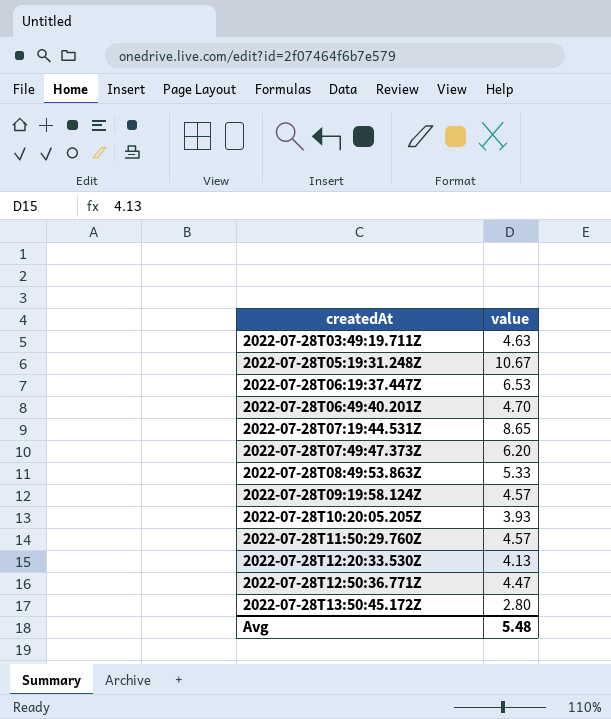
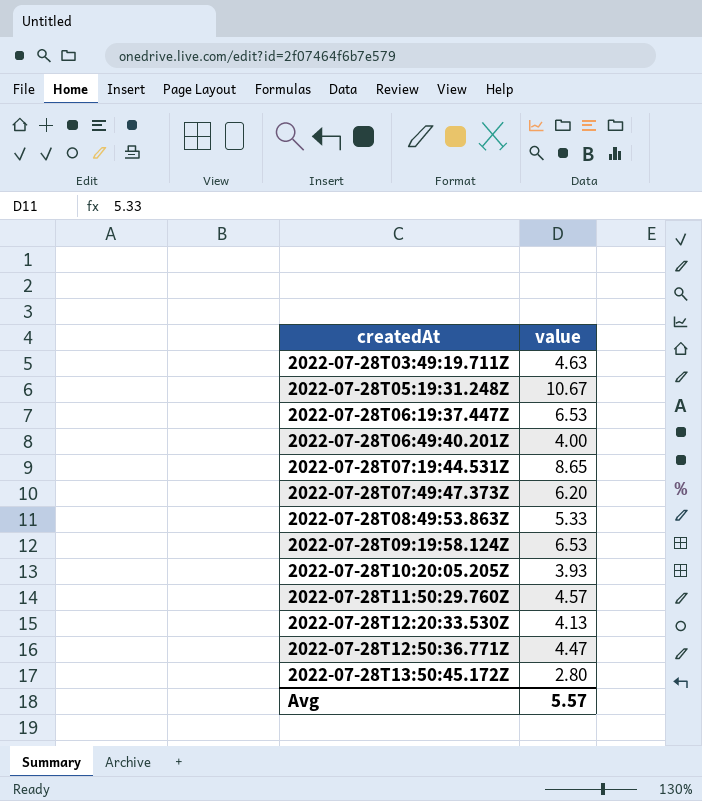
2022-07-28T06:49:40.201Z | value: 4.70 -> 4.00
2022-07-28T09:19:58.124Z | value: 4.57 -> 6.53
Avg | value: 5.48 -> 5.57

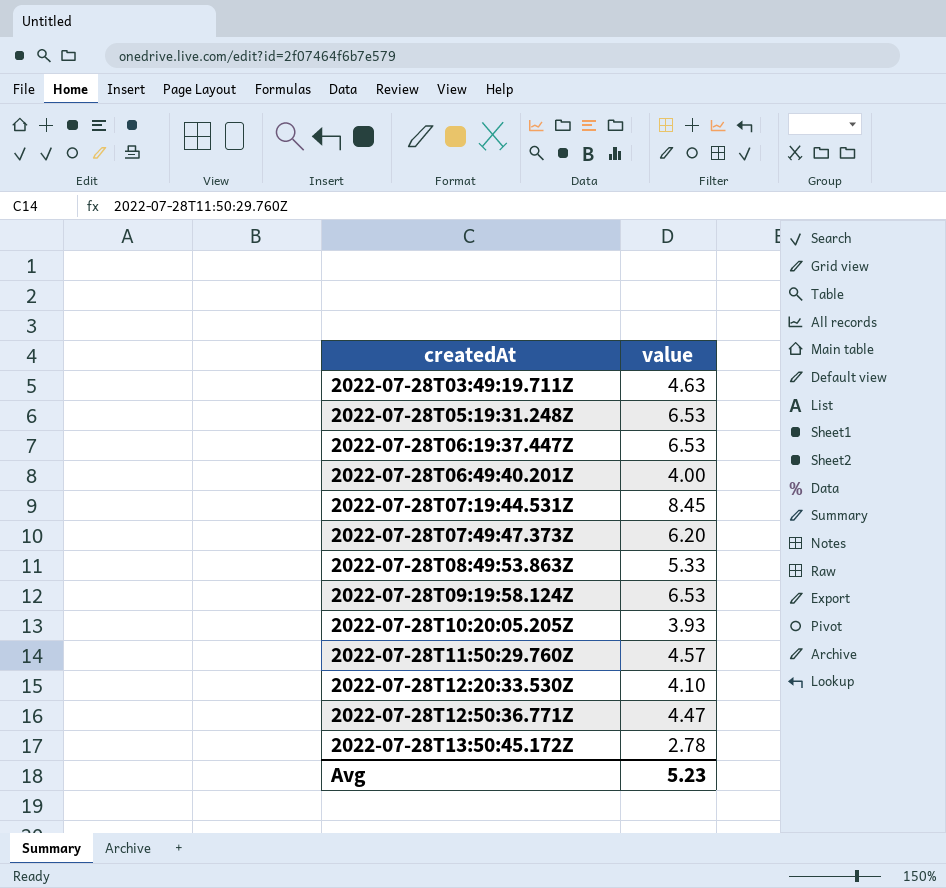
2022-07-28T05:19:31.248Z | value: 10.67 -> 6.53
2022-07-28T07:19:44.531Z | value: 8.65 -> 8.45
2022-07-28T12:20:33.530Z | value: 4.13 -> 4.10
2022-07-28T13:50:45.172Z | value: 2.80 -> 2.78
Avg | value: 5.57 -> 5.23

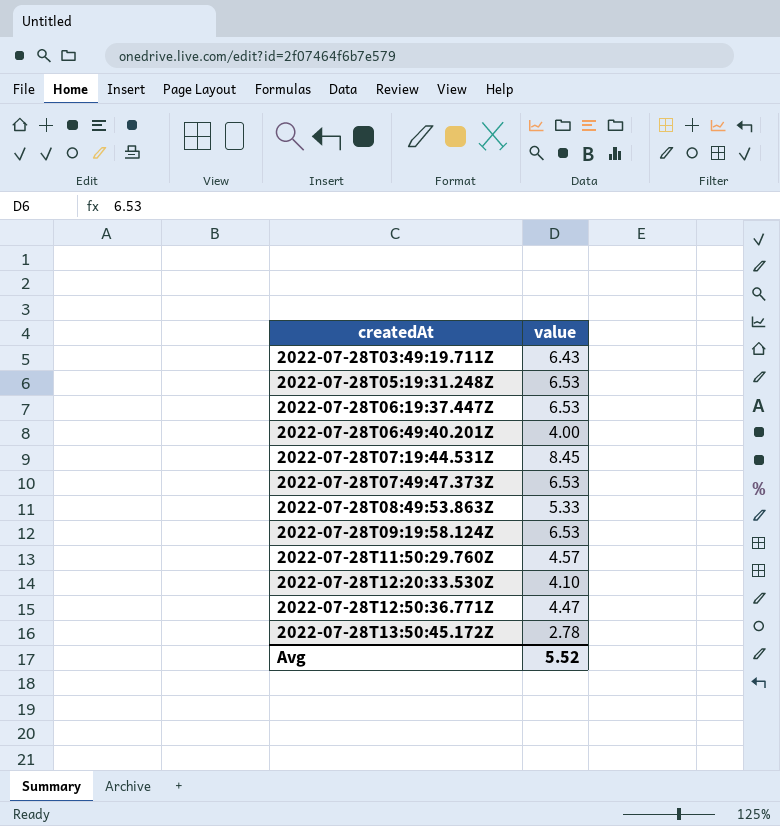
row 2022-07-28T10:20:05.205Z: 3.93 -> none
2022-07-28T03:49:19.711Z | value: 4.63 -> 6.43
2022-07-28T07:49:47.373Z | value: 6.20 -> 6.53
Avg | value: 5.23 -> 5.52

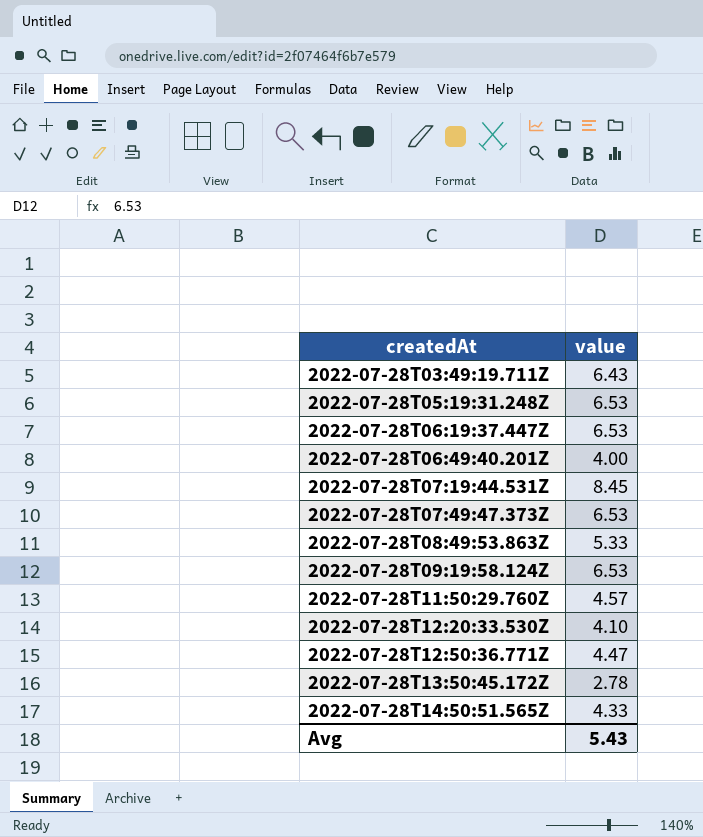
row 2022-07-28T14:50:51.565Z: none -> 4.33
Avg | value: 5.52 -> 5.43

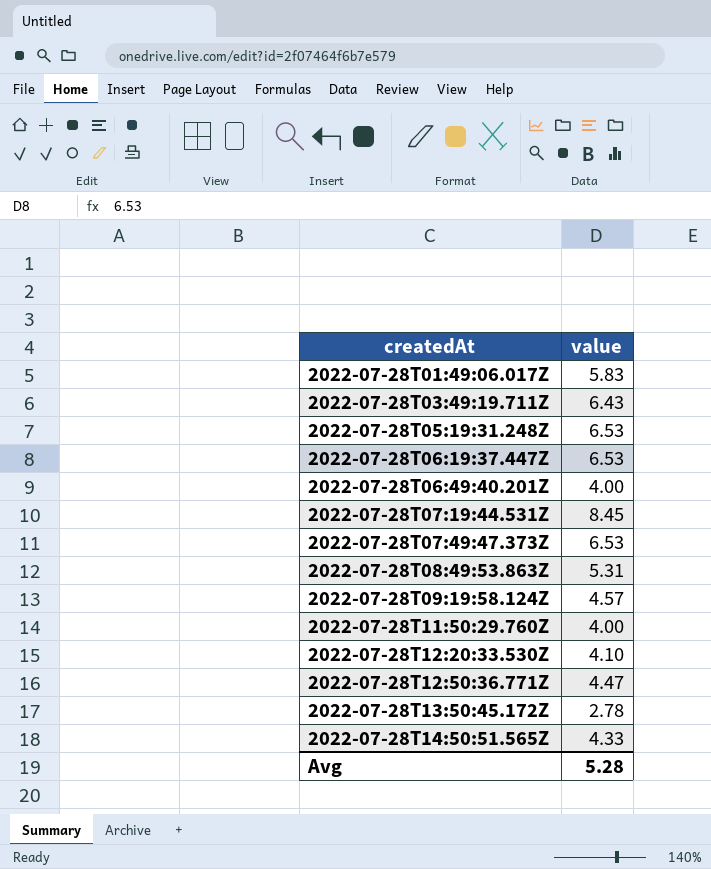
row 2022-07-28T01:49:06.017Z: none -> 5.83
2022-07-28T08:49:53.863Z | value: 5.33 -> 5.31
2022-07-28T09:19:58.124Z | value: 6.53 -> 4.57
2022-07-28T11:50:29.760Z | value: 4.57 -> 4.00
Avg | value: 5.43 -> 5.28

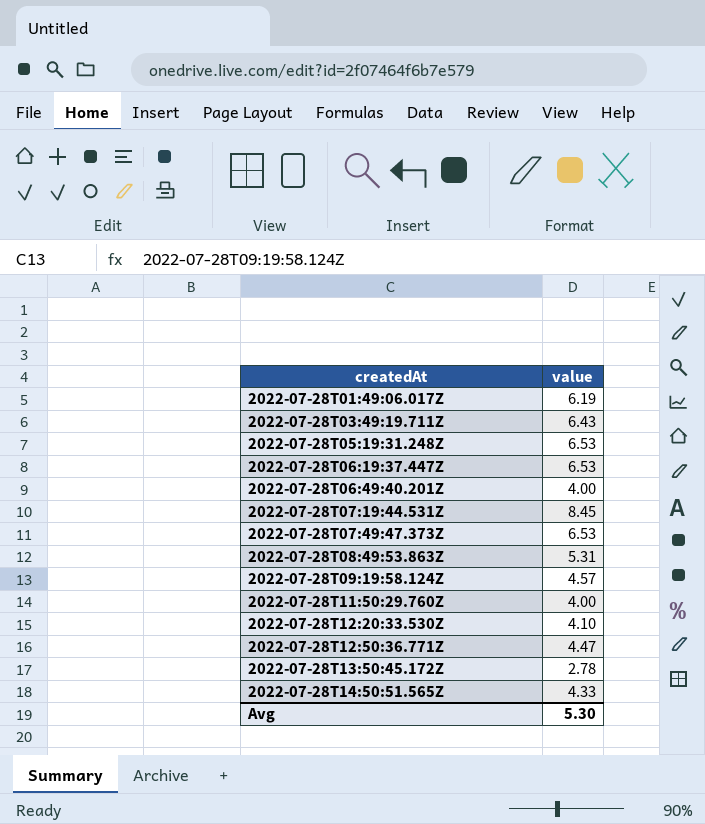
2022-07-28T01:49:06.017Z | value: 5.83 -> 6.19
Avg | value: 5.28 -> 5.30

